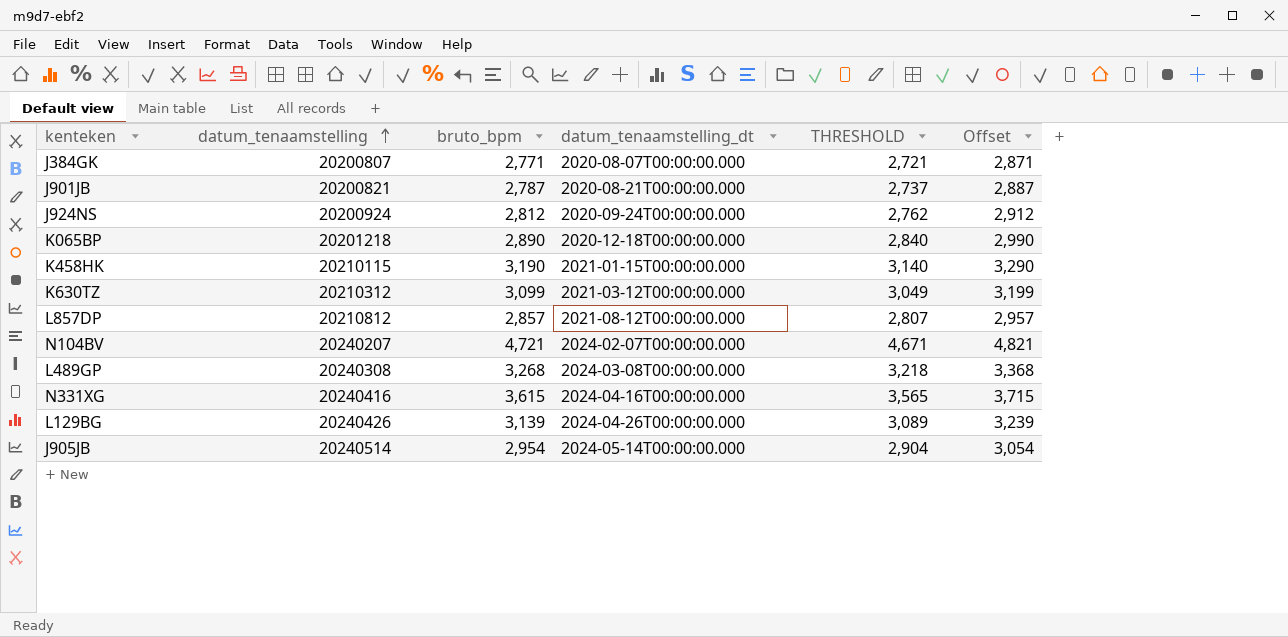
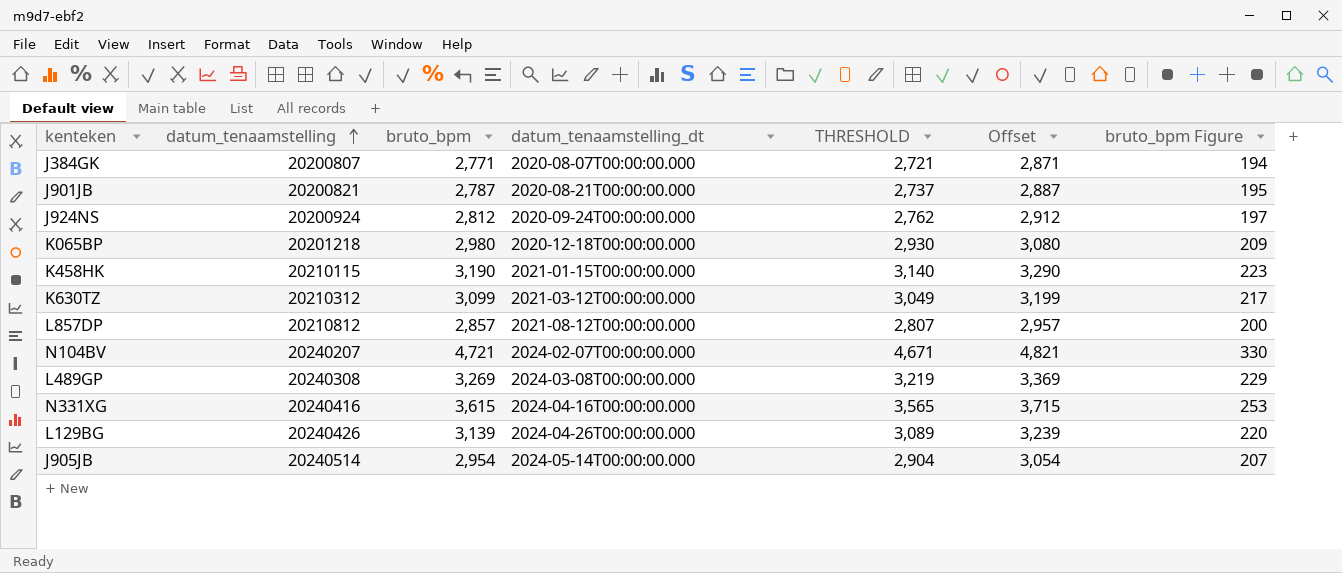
column bruto_bpm Figure | formula: none -> [bruto_bpm] * 0.07
K065BP | bruto_bpm: 2,890 -> 2,980
K065BP | THRESHOLD: 2,840 -> 2,930
K065BP | Offset: 2,990 -> 3,080
L489GP | bruto_bpm: 3,268 -> 3,269
L489GP | THRESHOLD: 3,218 -> 3,219
L489GP | Offset: 3,368 -> 3,369

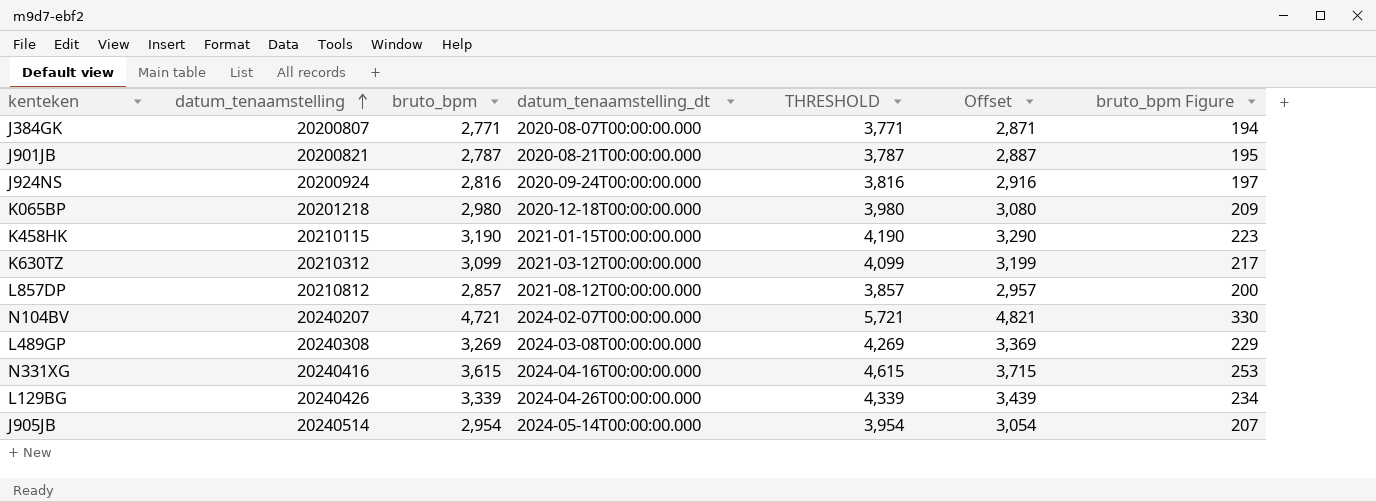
column THRESHOLD | formula: [bruto_bpm] - 50 -> [bruto_bpm] + 1000
J924NS | bruto_bpm: 2,812 -> 2,816
J924NS | Offset: 2,912 -> 2,916
L129BG | bruto_bpm: 3,139 -> 3,339
L129BG | Offset: 3,239 -> 3,439
L129BG | bruto_bpm Figure: 220 -> 234

